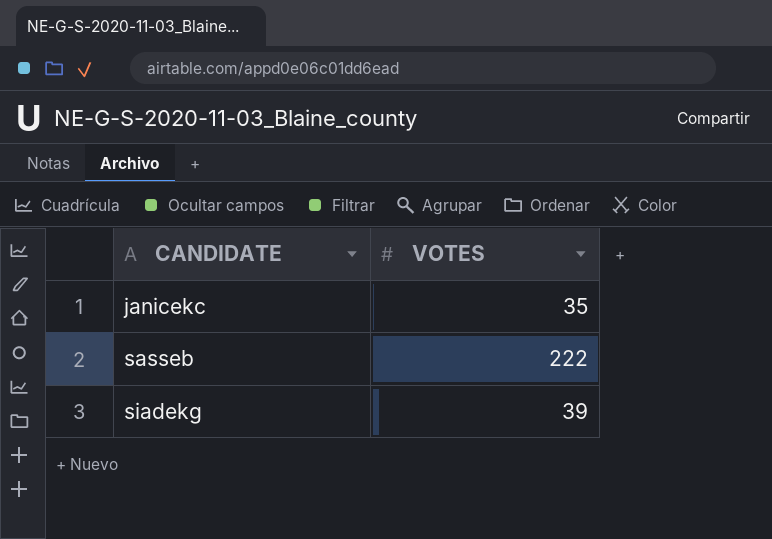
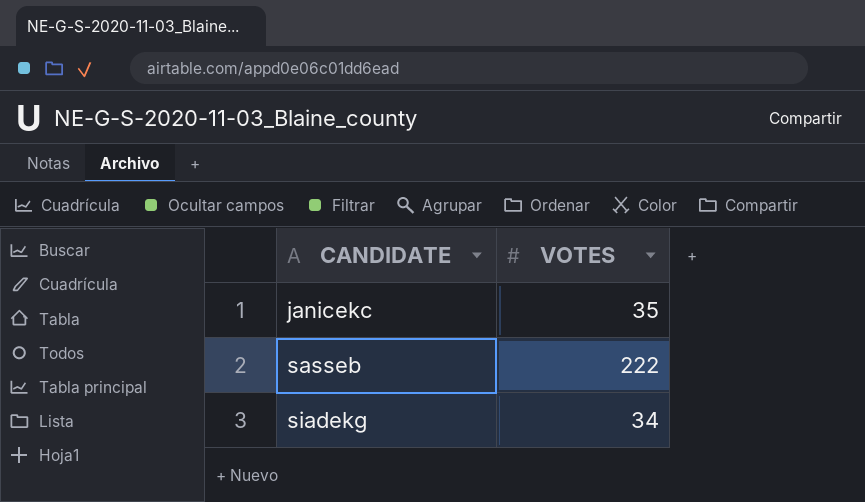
siadekg | VOTES: 39 -> 34

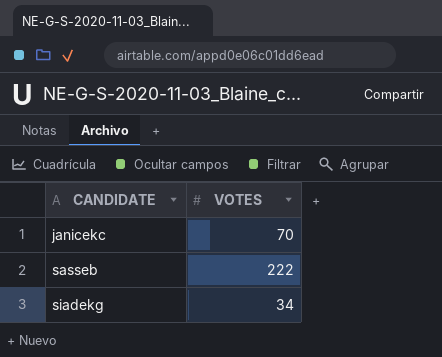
janicekc | VOTES: 35 -> 70

